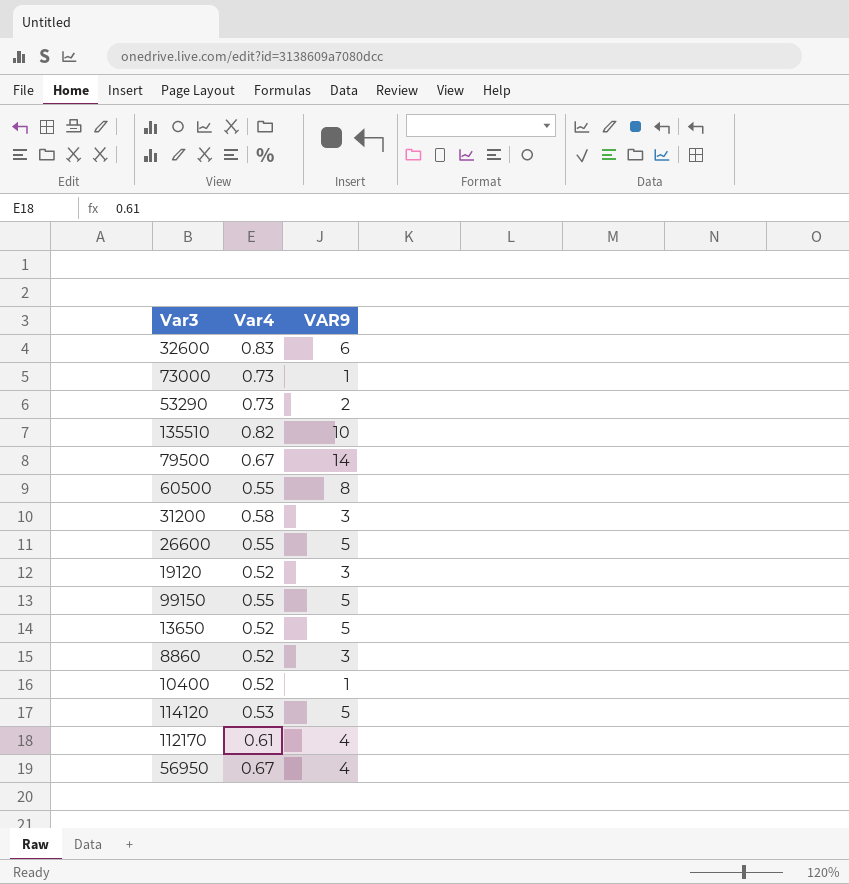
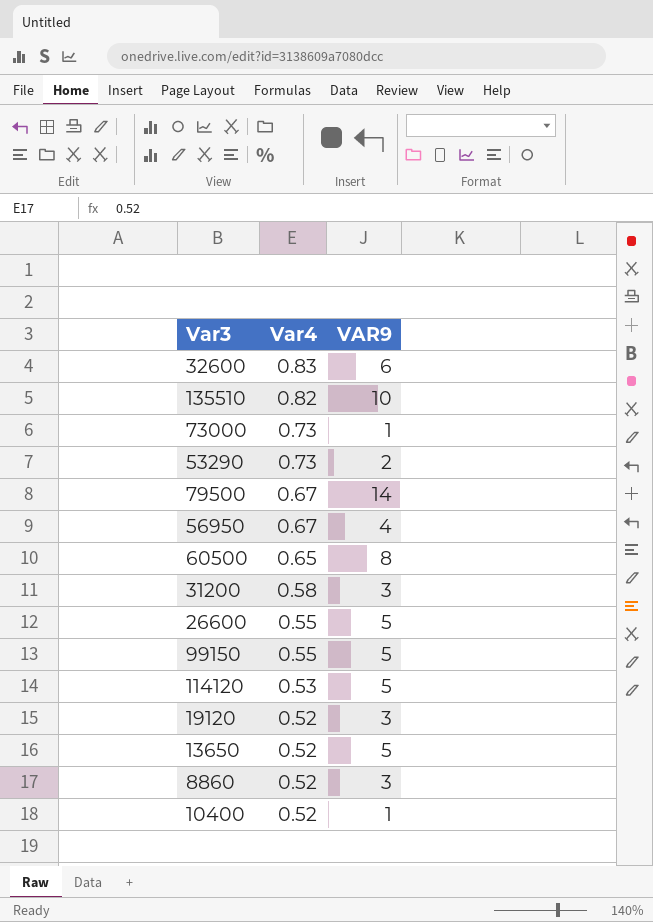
row order: none -> Var4 descending
row 112170: 0.61 | 4 -> none
60500 | Var4: 0.55 -> 0.65

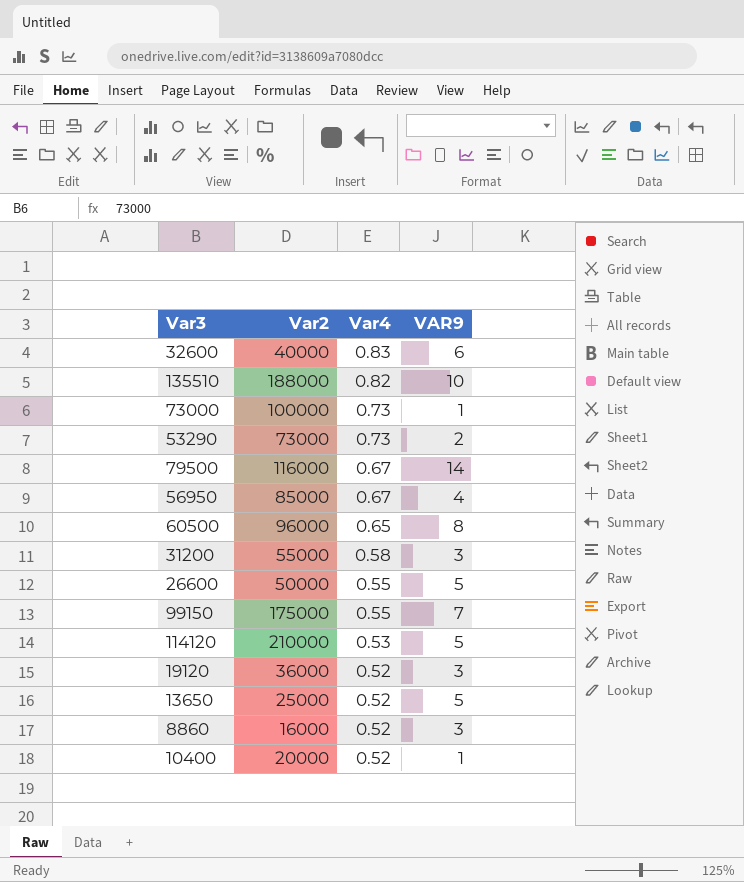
column Var2 | position: none -> 2
99150 | VAR9: 5 -> 7

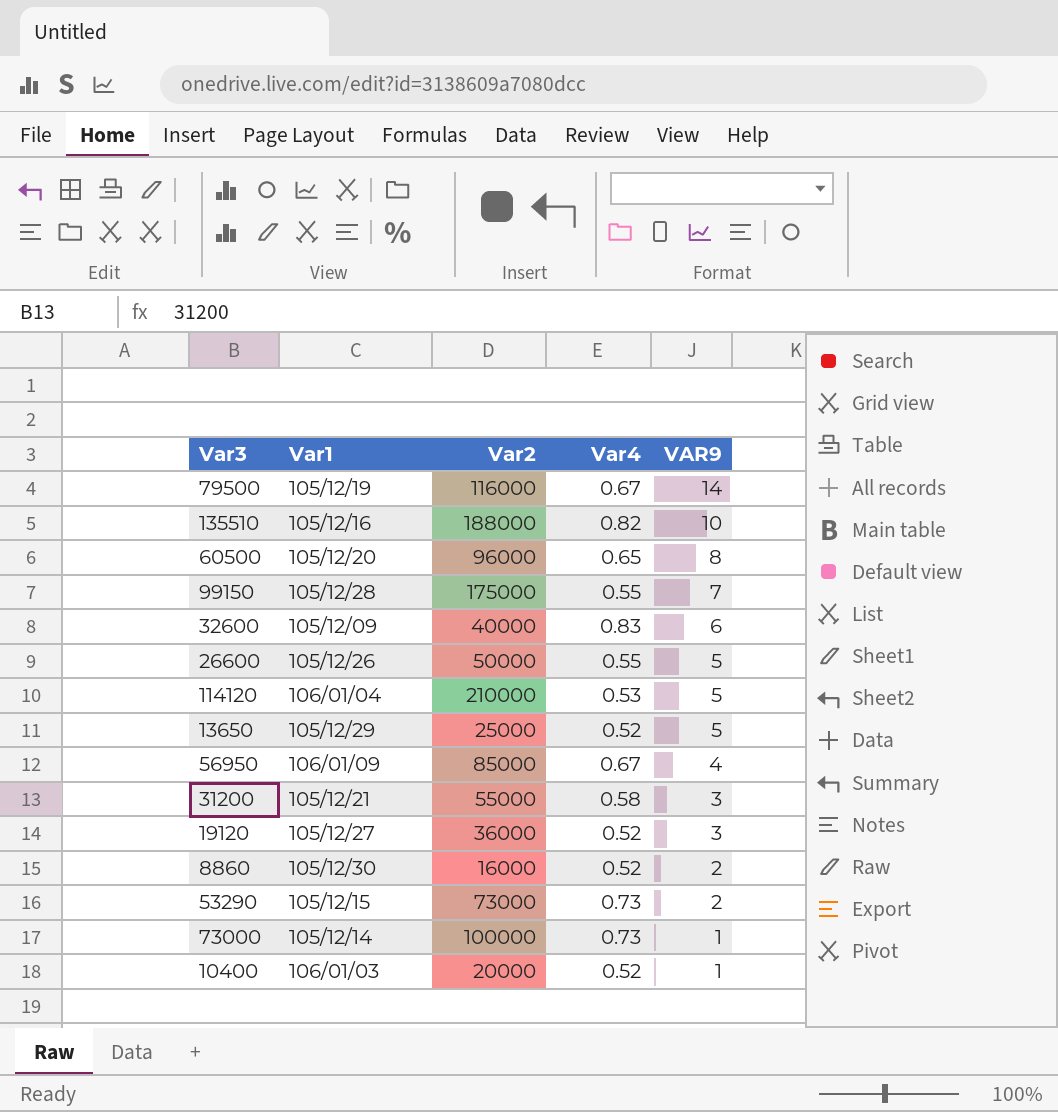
row order: Var4 descending -> VAR9 descending
column Var1 | position: none -> 2
8860 | VAR9: 3 -> 2

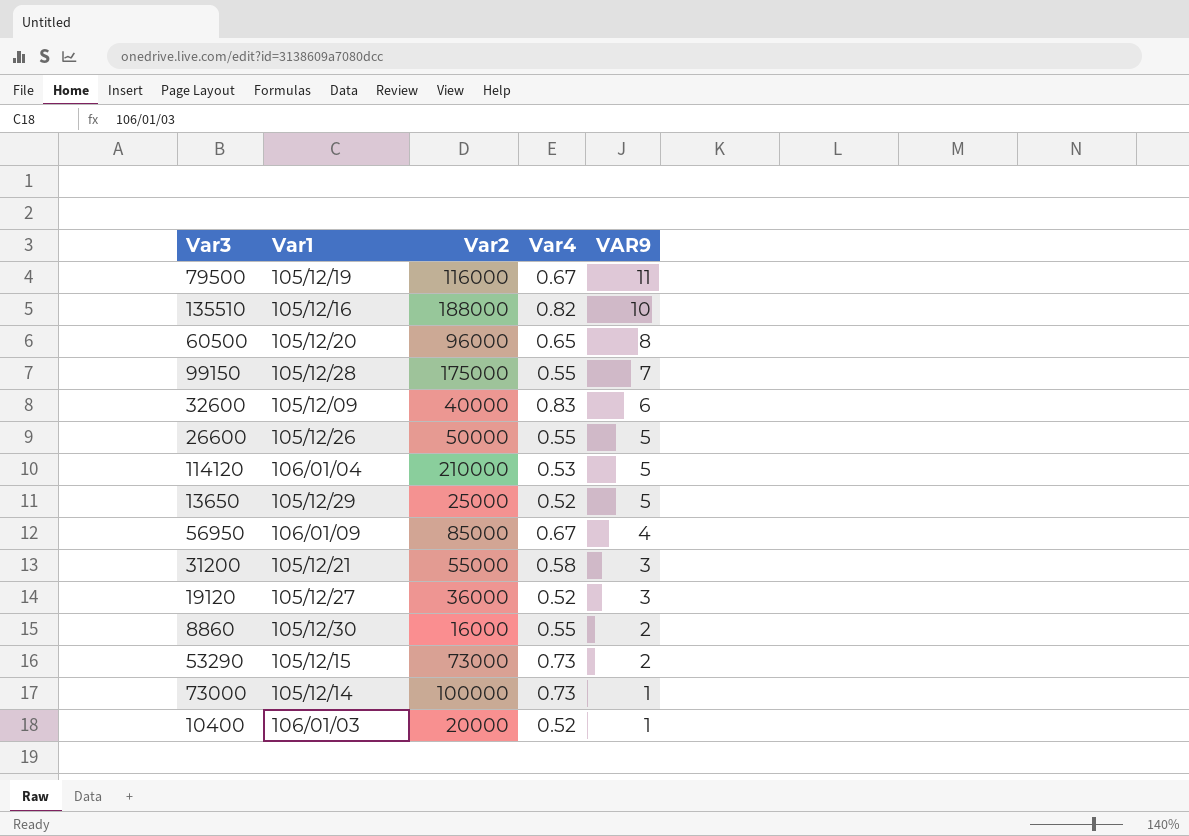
79500 | VAR9: 14 -> 11
8860 | Var4: 0.52 -> 0.55

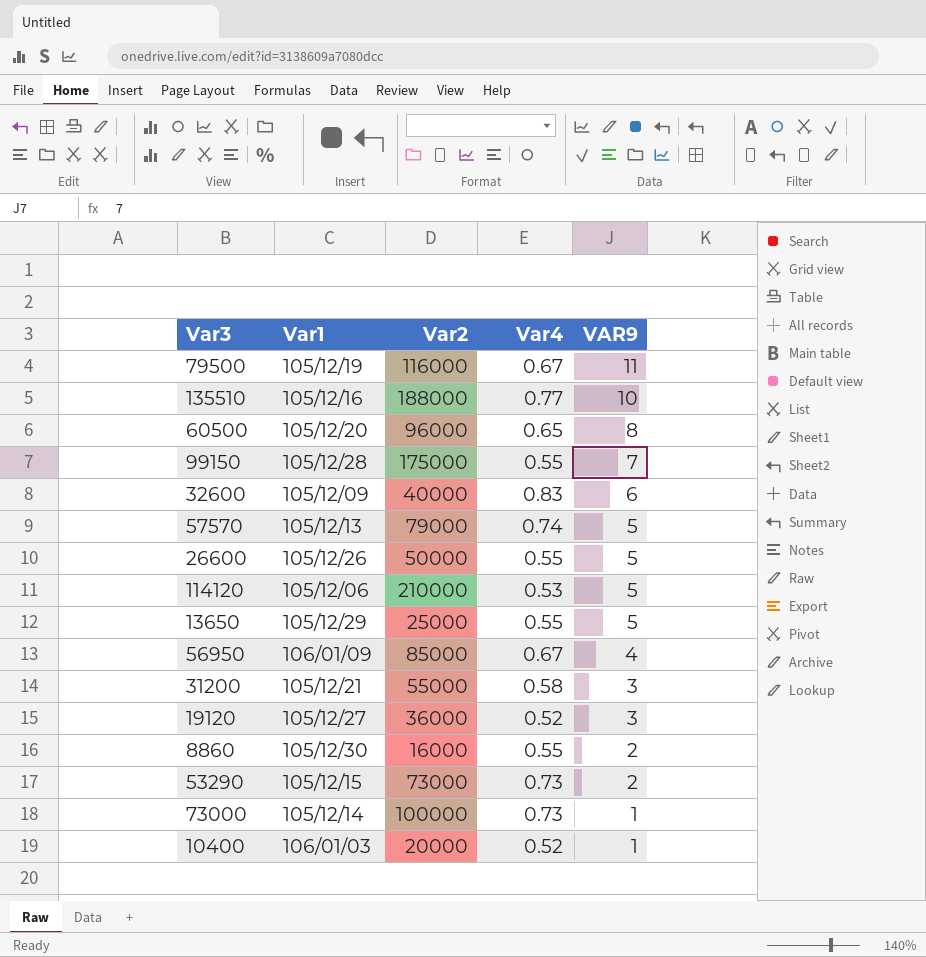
135510 | Var4: 0.82 -> 0.77
row 57570: none -> 105/12/13 | 79000 | 0.74 | 5
114120 | Var1: 106/01/04 -> 105/12/06
13650 | Var4: 0.52 -> 0.55

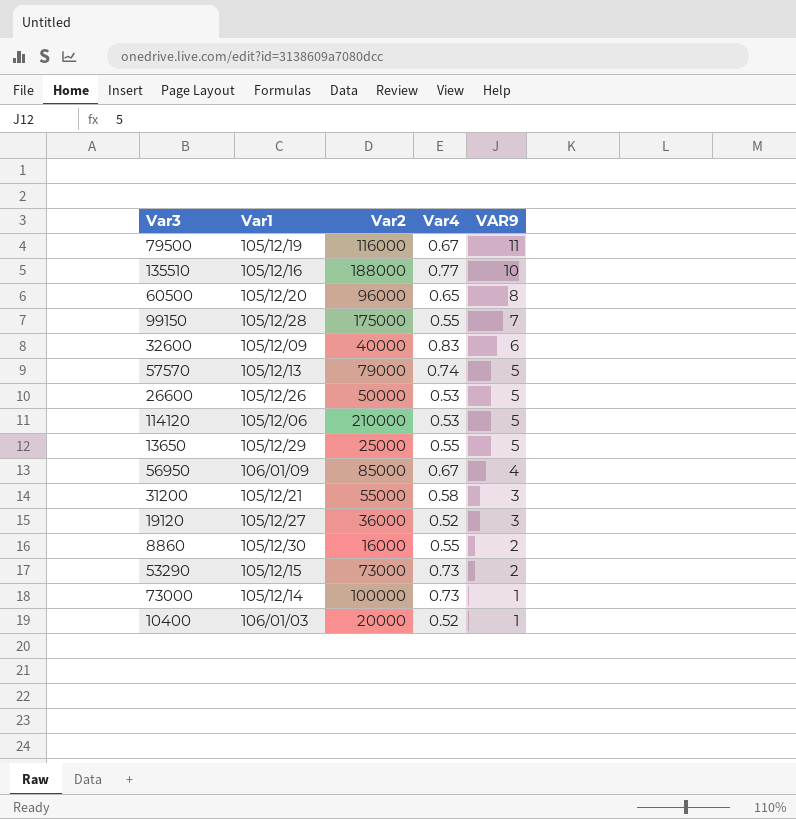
26600 | Var4: 0.55 -> 0.53

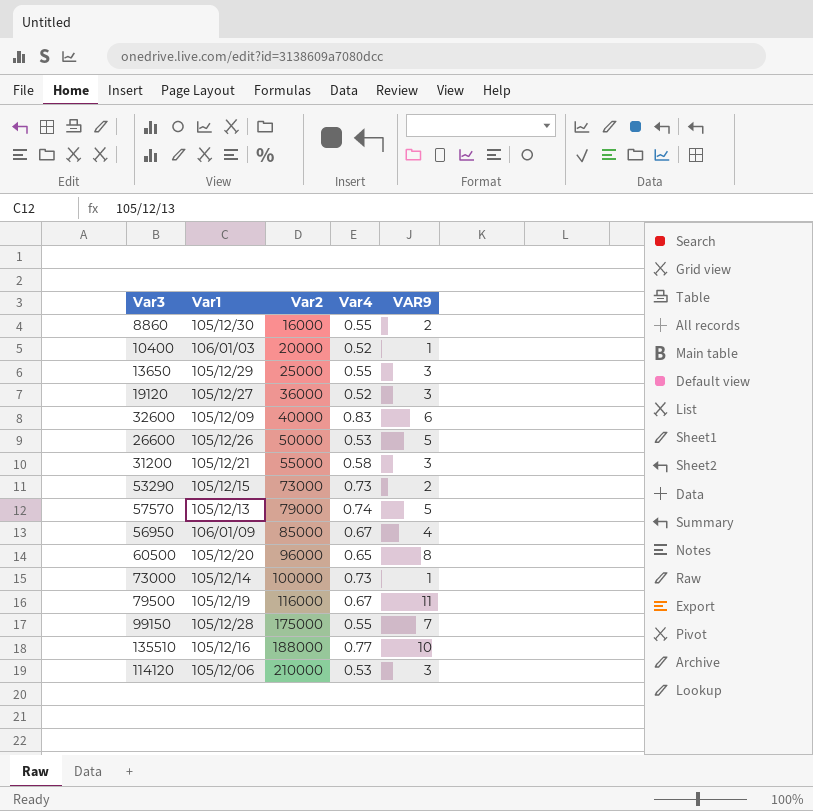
row order: VAR9 descending -> Var2 ascending
13650 | VAR9: 5 -> 3
114120 | VAR9: 5 -> 3

